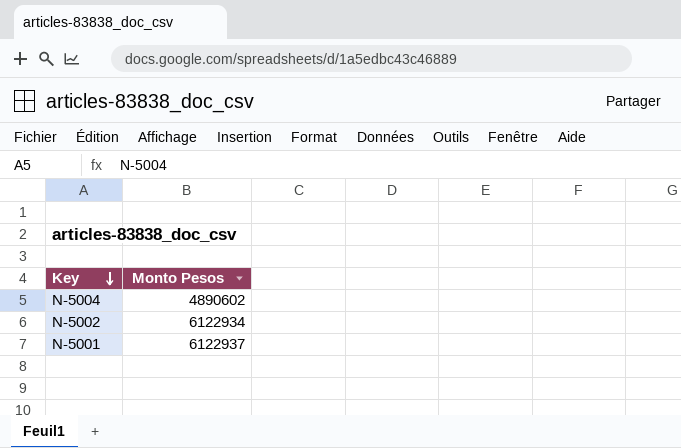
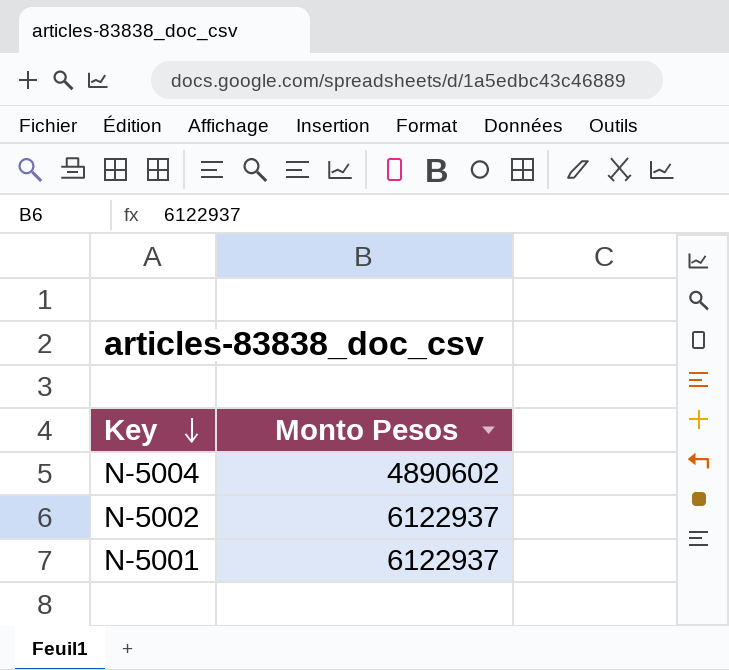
N-5002 | Monto Pesos: 6122934 -> 6122937

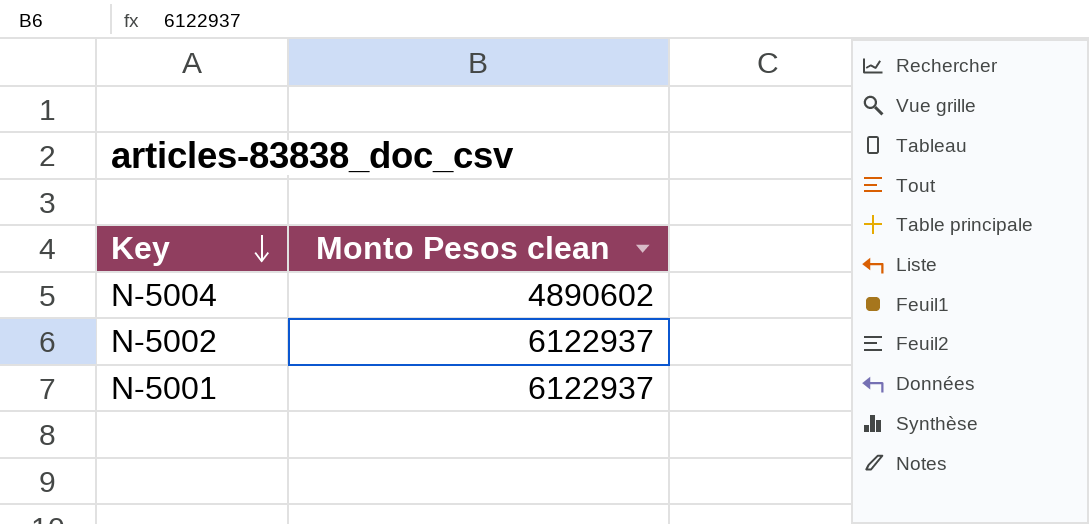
column name: Monto Pesos -> Monto Pesos clean

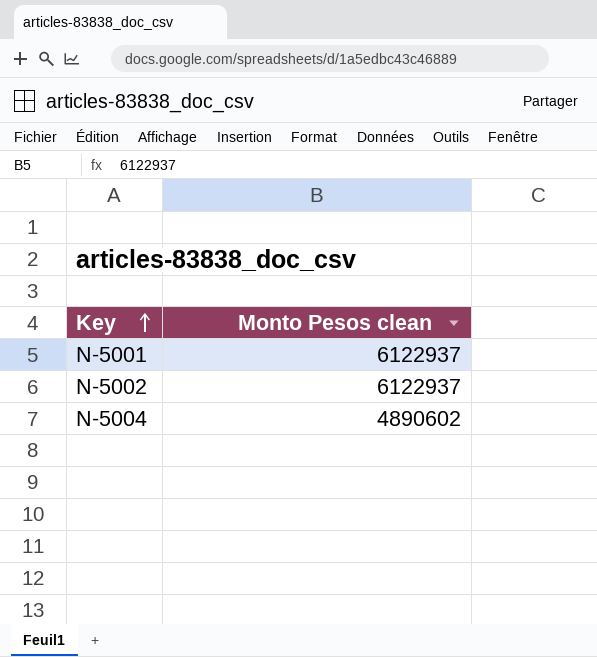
row order: Key descending -> Key ascending

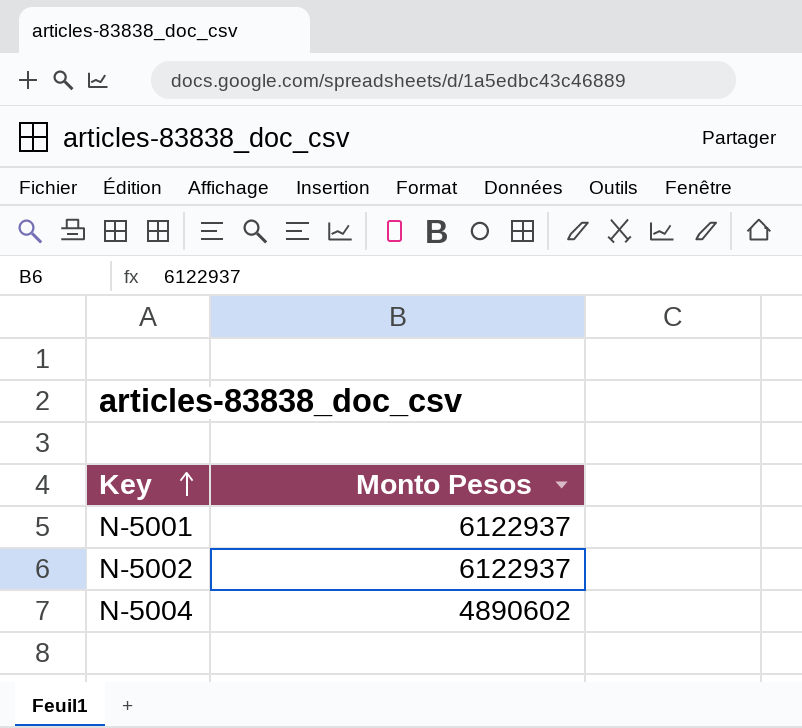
column name: Monto Pesos clean -> Monto Pesos

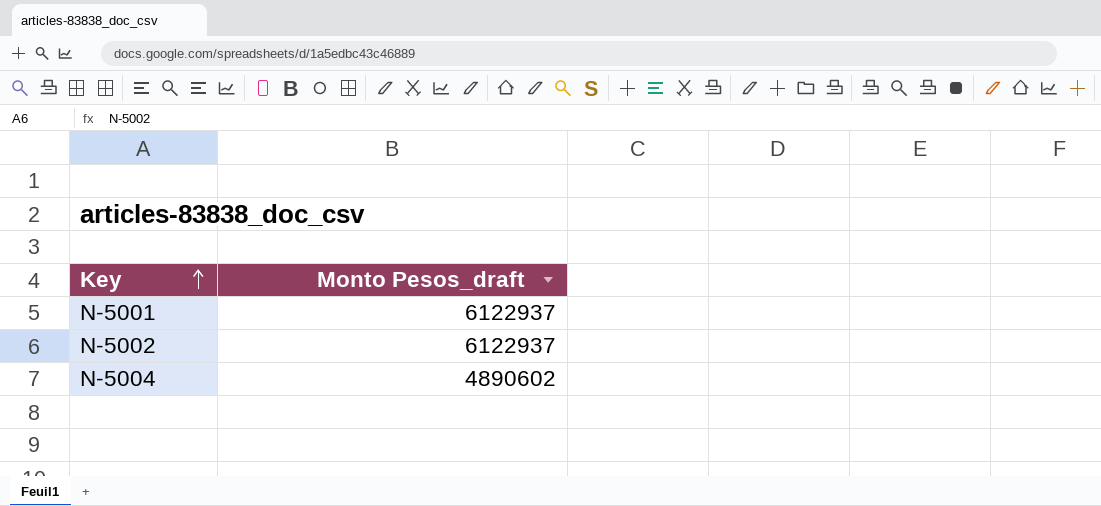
column name: Monto Pesos -> Monto Pesos_draft

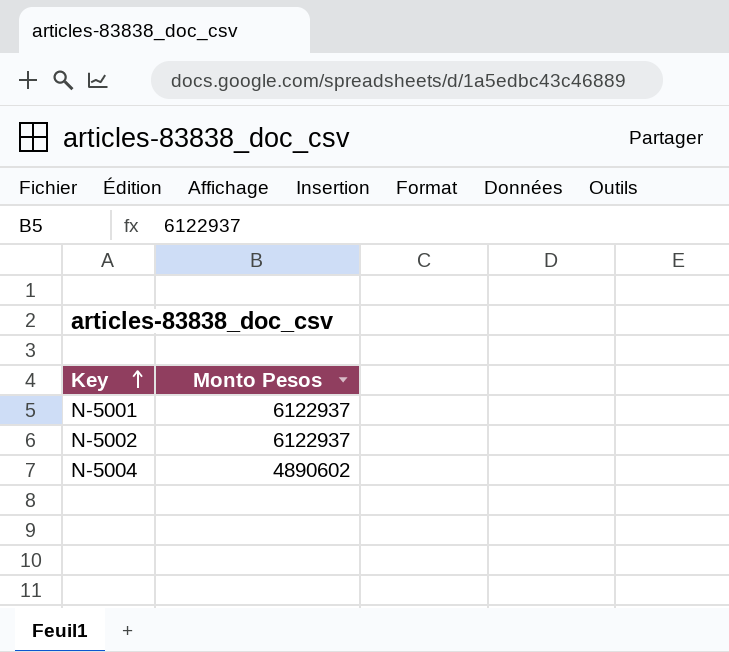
column name: Monto Pesos_draft -> Monto Pesos

